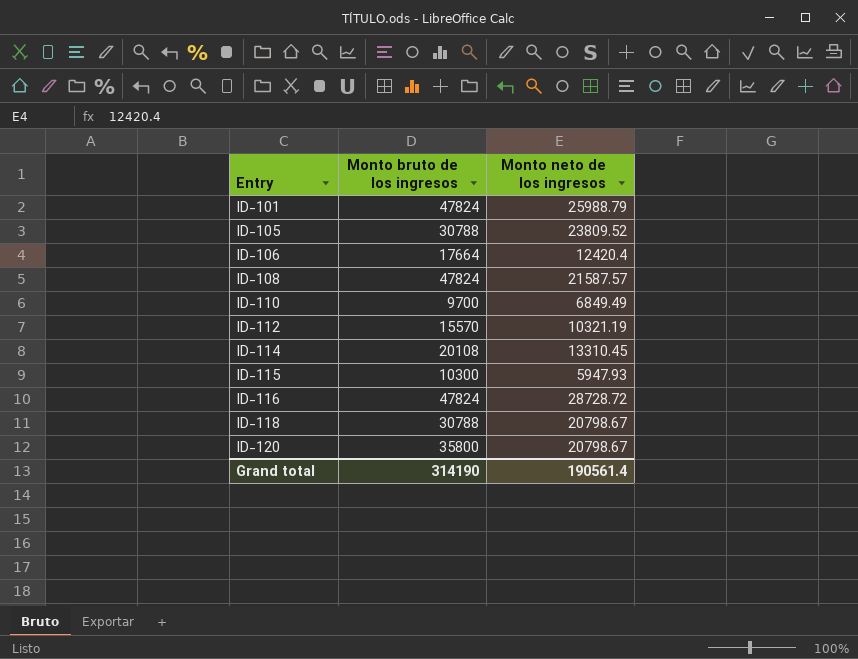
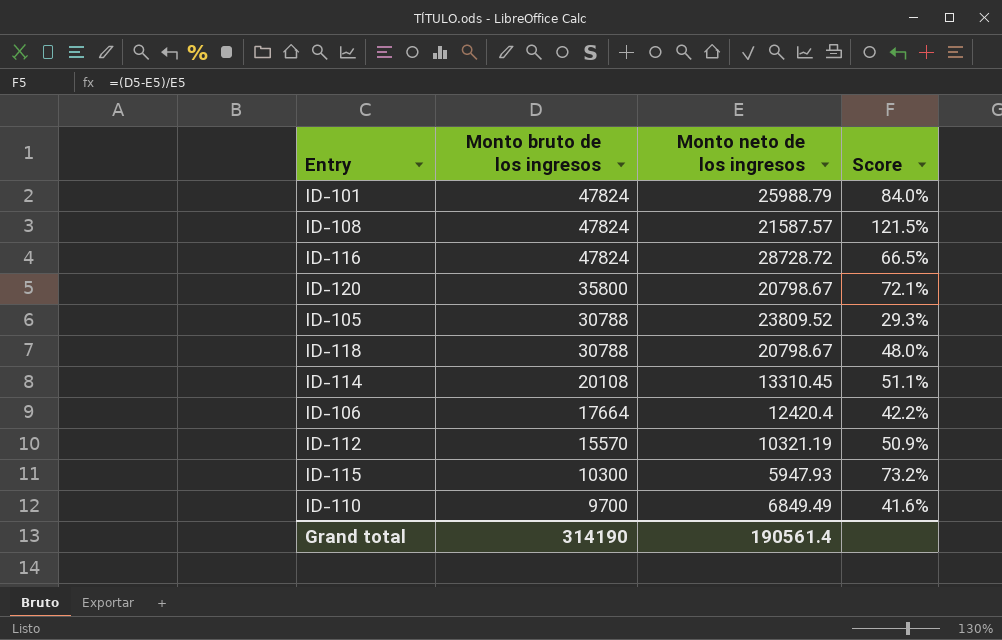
row order: Entry ascending -> Monto bruto de los ingresos descending
column Score | formula: none -> ([Monto bruto de los ingresos] - [Monto neto de los ingresos]) / [Monto neto de los ingresos]

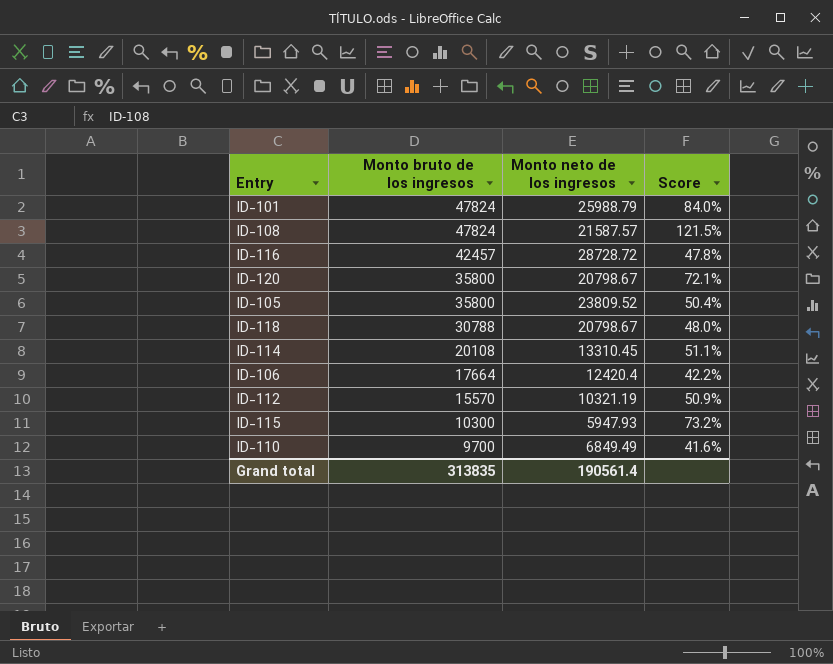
ID-116 | Monto bruto de los ingresos: 47824 -> 42457
ID-116 | Score: 66.5% -> 47.8%
ID-105 | Monto bruto de los ingresos: 30788 -> 35800
ID-105 | Score: 29.3% -> 50.4%
Grand total | Monto bruto de los ingresos: 314190 -> 313835

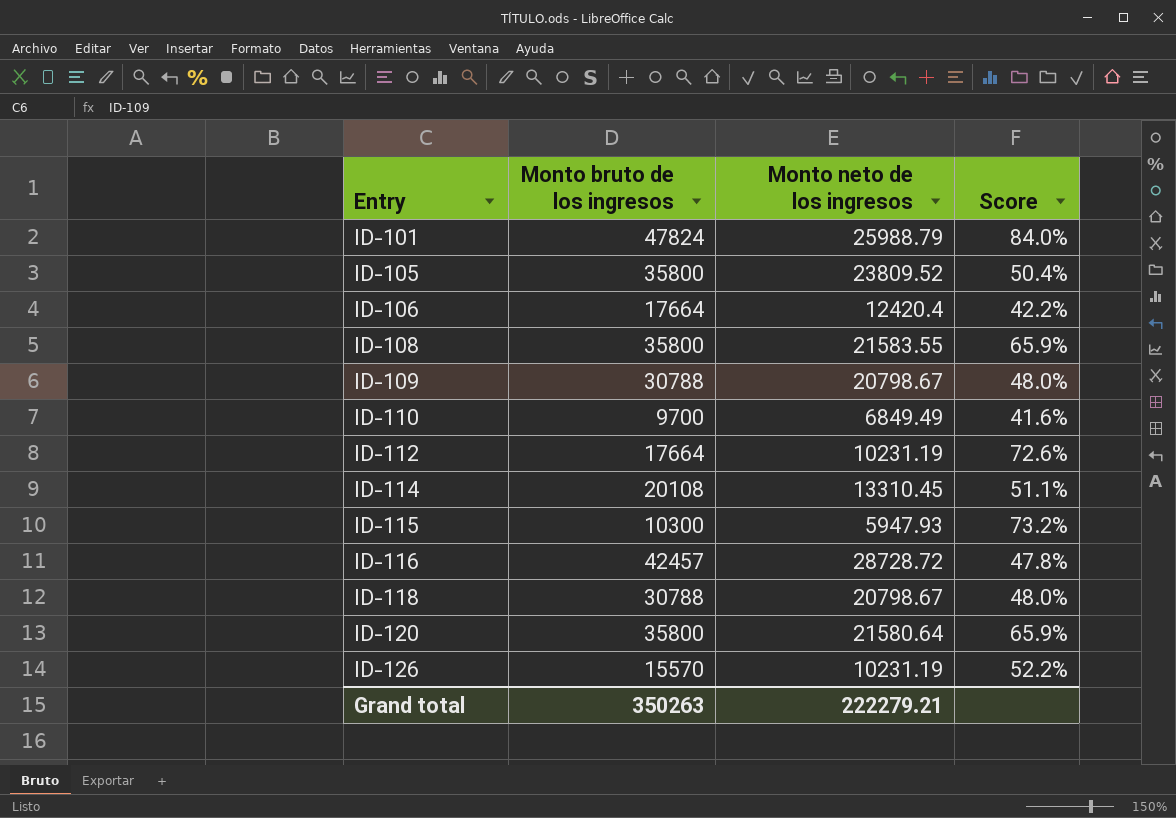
row order: Monto bruto de los ingresos descending -> Entry ascending
ID-108 | Monto bruto de los ingresos: 47824 -> 35800
ID-108 | Monto neto de los ingresos: 21587.57 -> 21583.55
ID-108 | Score: 121.5% -> 65.9%
row ID-109: none -> 30788 | 20798.67 | 48.0%
ID-112 | Monto bruto de los ingresos: 15570 -> 17664
ID-112 | Monto neto de los ingresos: 10321.19 -> 10231.19
ID-112 | Score: 50.9% -> 72.6%
ID-120 | Monto neto de los ingresos: 20798.67 -> 21580.64
ID-120 | Score: 72.1% -> 65.9%
row ID-126: none -> 15570 | 10231.19 | 52.2%
Grand total | Monto bruto de los ingresos: 313835 -> 350263
Grand total | Monto neto de los ingresos: 190561.4 -> 222279.21

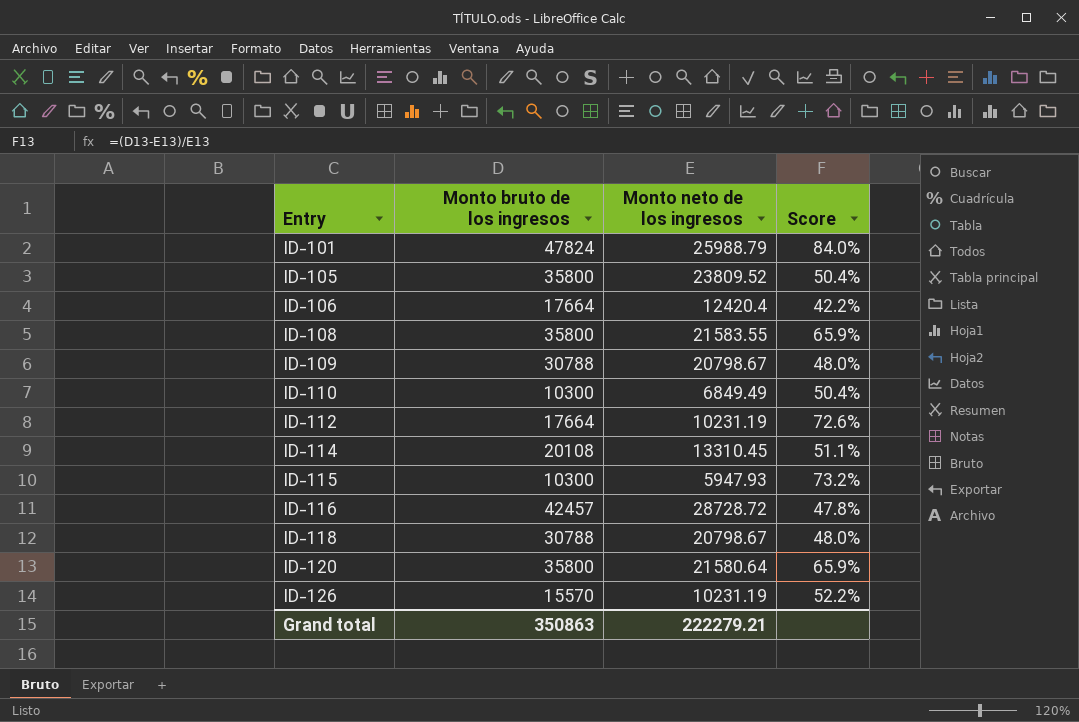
ID-110 | Monto bruto de los ingresos: 9700 -> 10300
ID-110 | Score: 41.6% -> 50.4%
Grand total | Monto bruto de los ingresos: 350263 -> 350863

